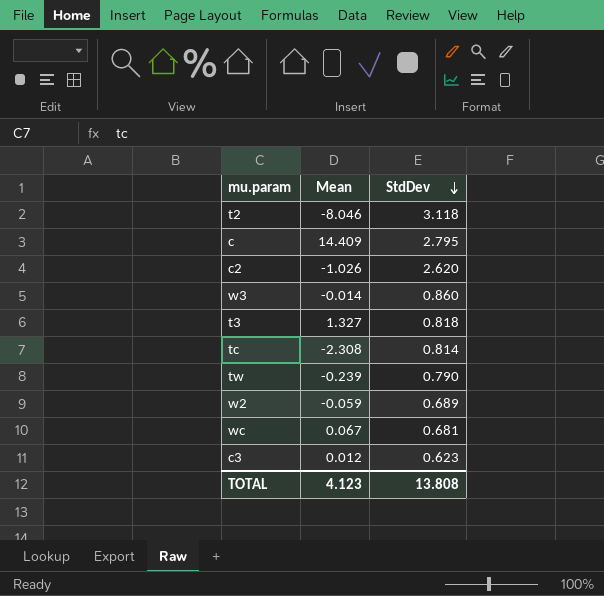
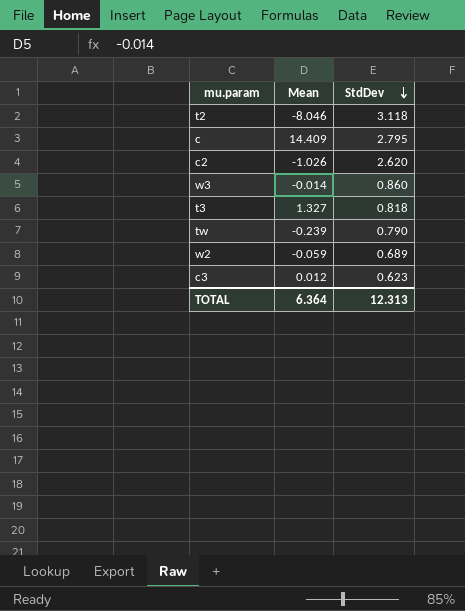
row tc: -2.308 | 0.814 -> none
row wc: 0.067 | 0.681 -> none
TOTAL | Mean: 4.123 -> 6.364
TOTAL | StdDev: 13.808 -> 12.313

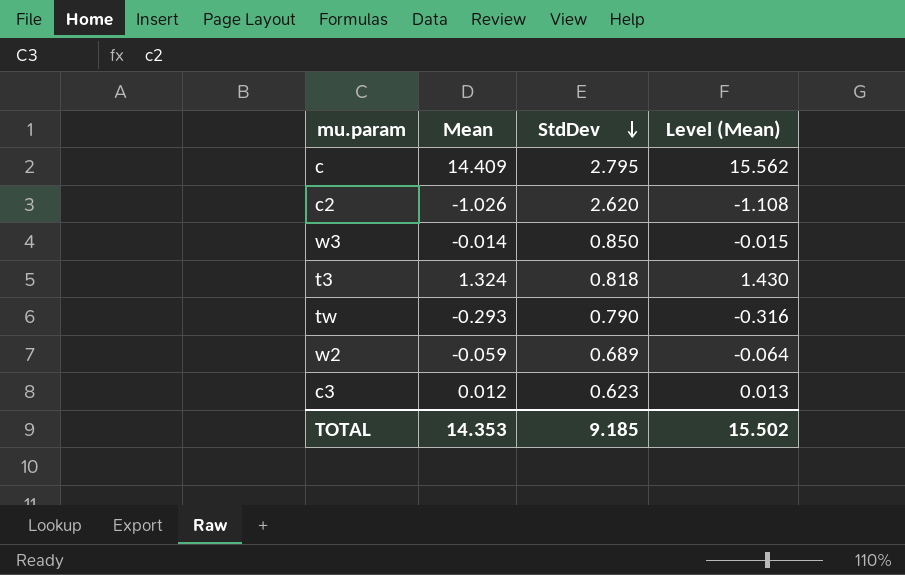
column Level (Mean) | formula: none -> [Mean] * 1.08
row t2: -8.046 | 3.118 -> none
w3 | StdDev: 0.860 -> 0.850
t3 | Mean: 1.327 -> 1.324
tw | Mean: -0.239 -> -0.293
TOTAL | Mean: 6.364 -> 14.353
TOTAL | StdDev: 12.313 -> 9.185

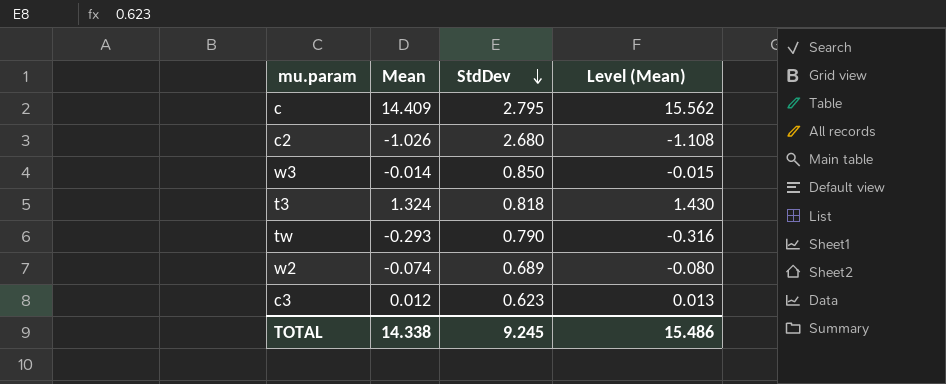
c2 | StdDev: 2.620 -> 2.680
w2 | Mean: -0.059 -> -0.074
w2 | Level (Mean): -0.064 -> -0.080
TOTAL | Mean: 14.353 -> 14.338
TOTAL | StdDev: 9.185 -> 9.245
TOTAL | Level (Mean): 15.502 -> 15.486

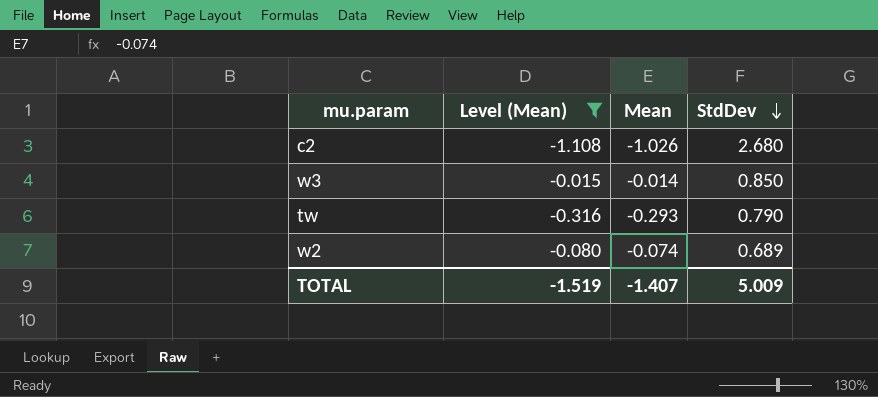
filter: none -> Level (Mean) <= -0.015
column Level (Mean) | position: 4 -> 2
TOTAL | Level (Mean): 15.486 -> -1.519
TOTAL | Mean: 14.338 -> -1.407
TOTAL | StdDev: 9.245 -> 5.009

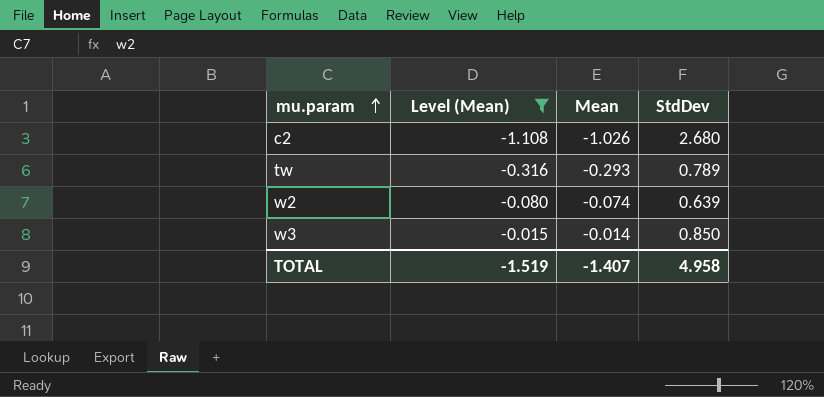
row order: StdDev descending -> mu.param ascending
tw | StdDev: 0.790 -> 0.789
w2 | StdDev: 0.689 -> 0.639
TOTAL | StdDev: 5.009 -> 4.958

